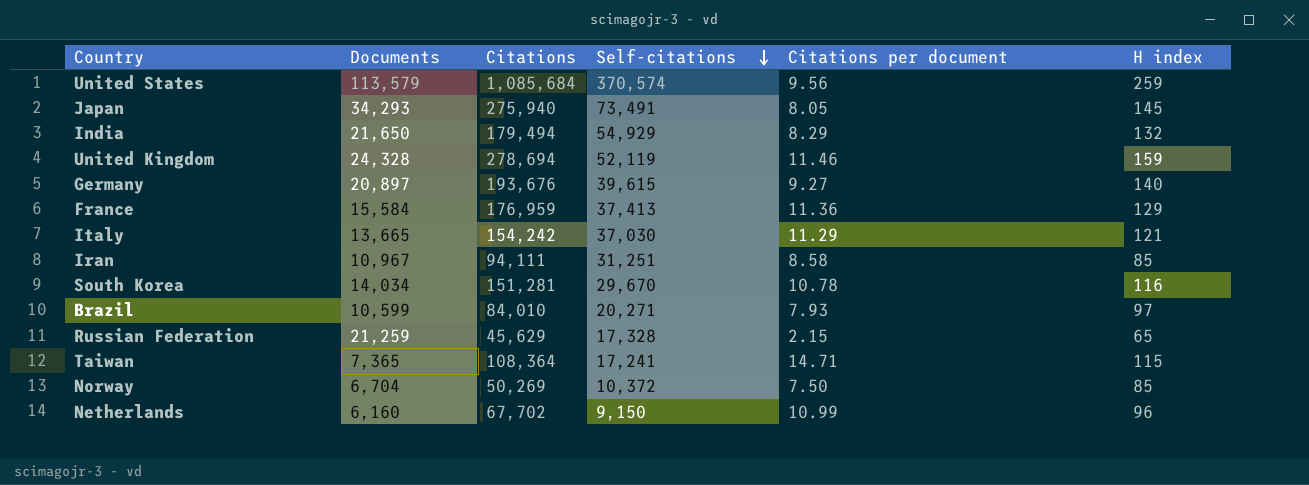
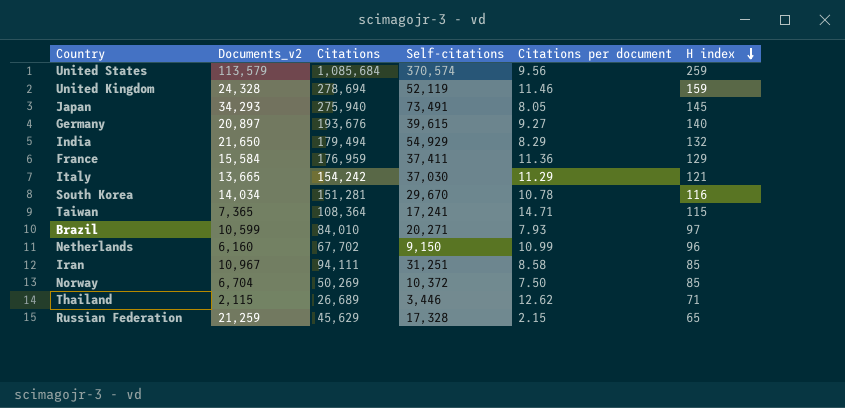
row order: Self-citations descending -> H index descending
column name: Documents -> Documents_v2
France | Self-citations: 37,413 -> 37,411
row Thailand: none -> 2,115 | 26,689 | 3,446 | 12.62 | 71

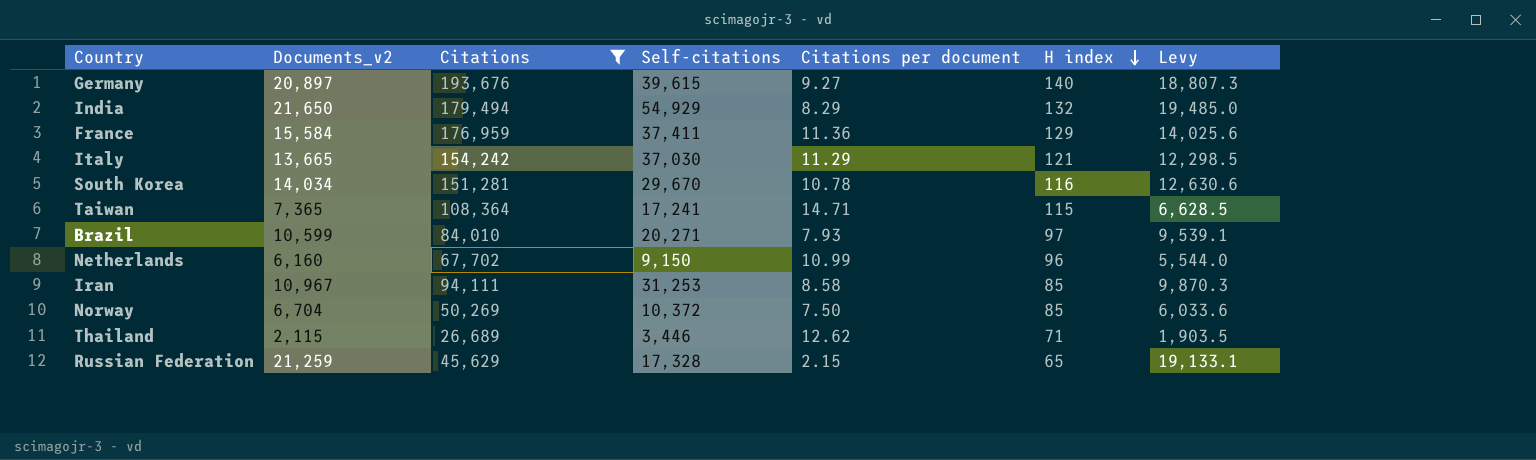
filter: none -> Citations <= 193,676
column Levy | formula: none -> [Documents_v2] * 0.9
Iran | Self-citations: 31,251 -> 31,253

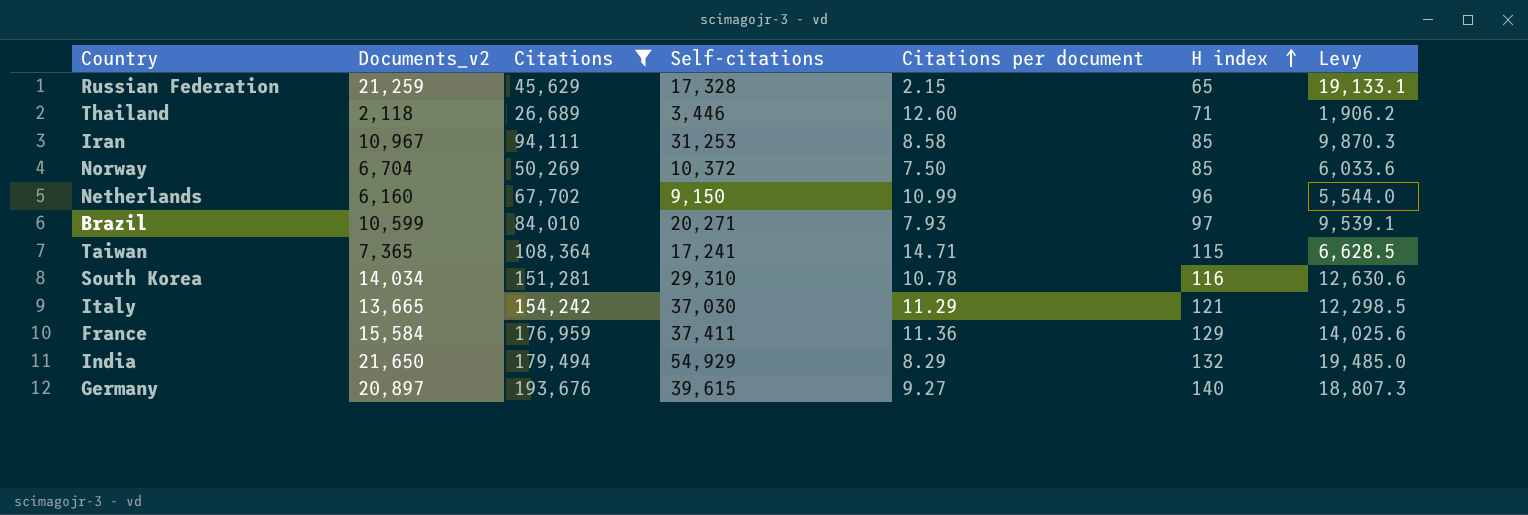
row order: H index descending -> H index ascending
Thailand | Documents_v2: 2,115 -> 2,118
Thailand | Citations per document: 12.62 -> 12.60
Thailand | Levy: 1,903.5 -> 1,906.2
South Korea | Self-citations: 29,670 -> 29,310

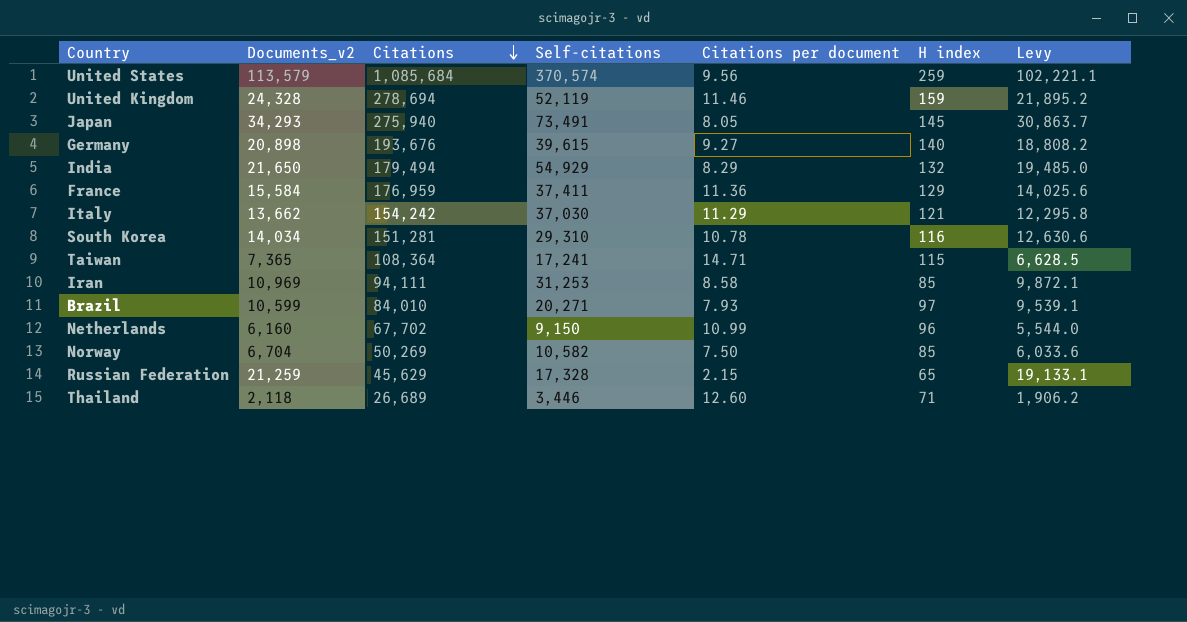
filter: Citations <= 193,676 -> none
row order: H index ascending -> Citations descending
Germany | Documents_v2: 20,897 -> 20,898
Germany | Levy: 18,807.3 -> 18,808.2
Italy | Documents_v2: 13,665 -> 13,662
Italy | Levy: 12,298.5 -> 12,295.8
Iran | Documents_v2: 10,967 -> 10,969
Iran | Levy: 9,870.3 -> 9,872.1
Norway | Self-citations: 10,372 -> 10,582

